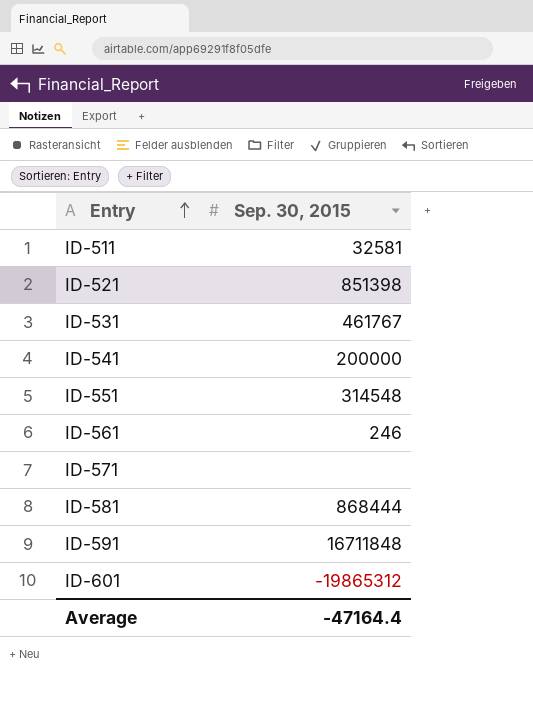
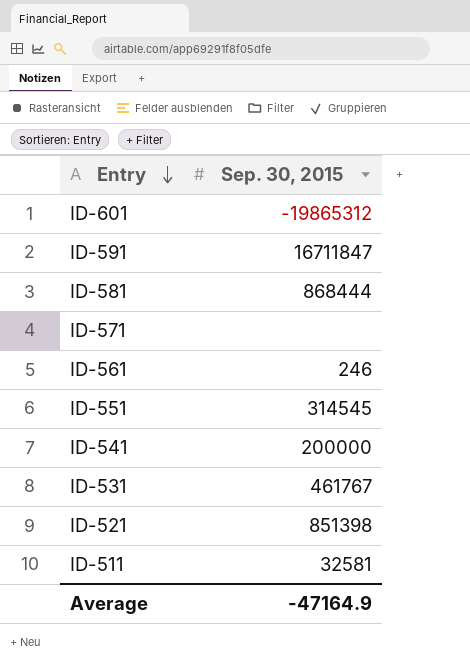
row order: Entry ascending -> Entry descending
ID-591 | Sep. 30, 2015: 16711848 -> 16711847
ID-551 | Sep. 30, 2015: 314548 -> 314545
Average | Sep. 30, 2015: -47164.4 -> -47164.9

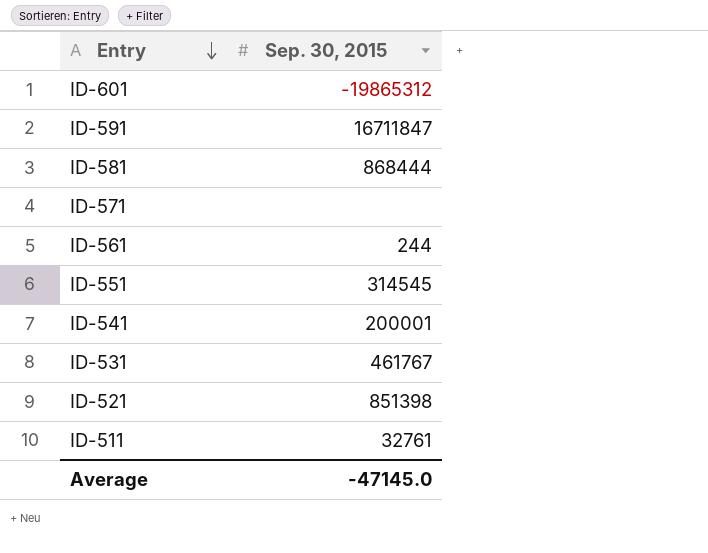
ID-561 | Sep. 30, 2015: 246 -> 244
ID-541 | Sep. 30, 2015: 200000 -> 200001
ID-511 | Sep. 30, 2015: 32581 -> 32761
Average | Sep. 30, 2015: -47164.9 -> -47145.0

